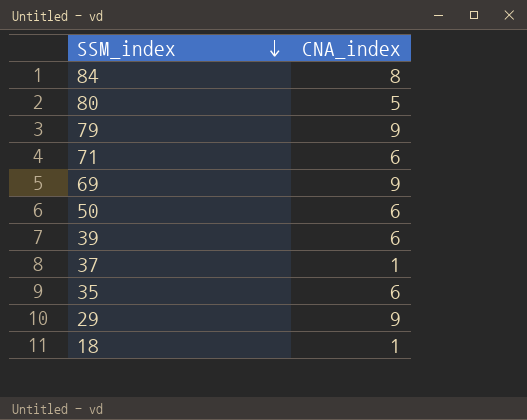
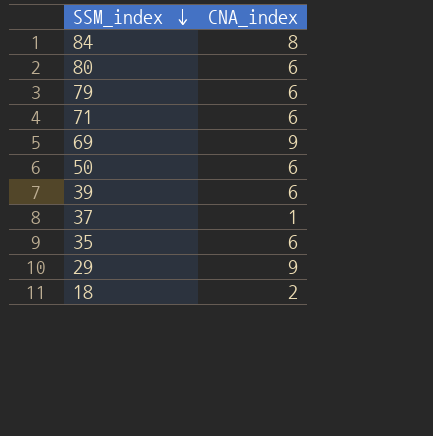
80 | CNA_index: 5 -> 6
79 | CNA_index: 9 -> 6
18 | CNA_index: 1 -> 2

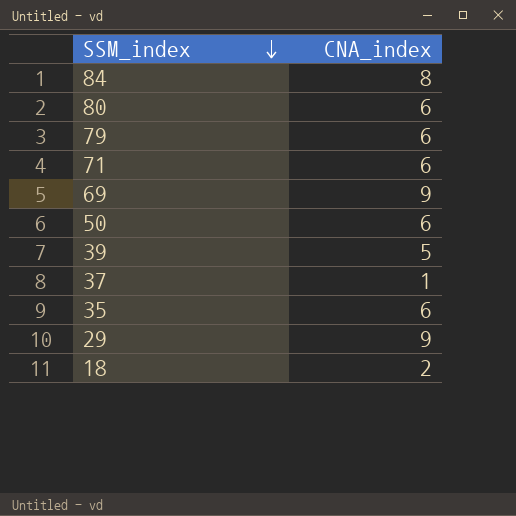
39 | CNA_index: 6 -> 5

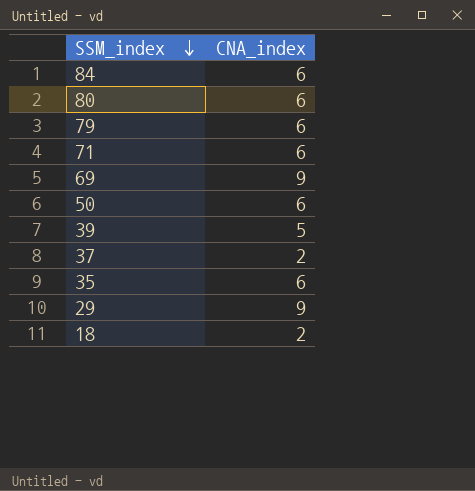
84 | CNA_index: 8 -> 6
37 | CNA_index: 1 -> 2

